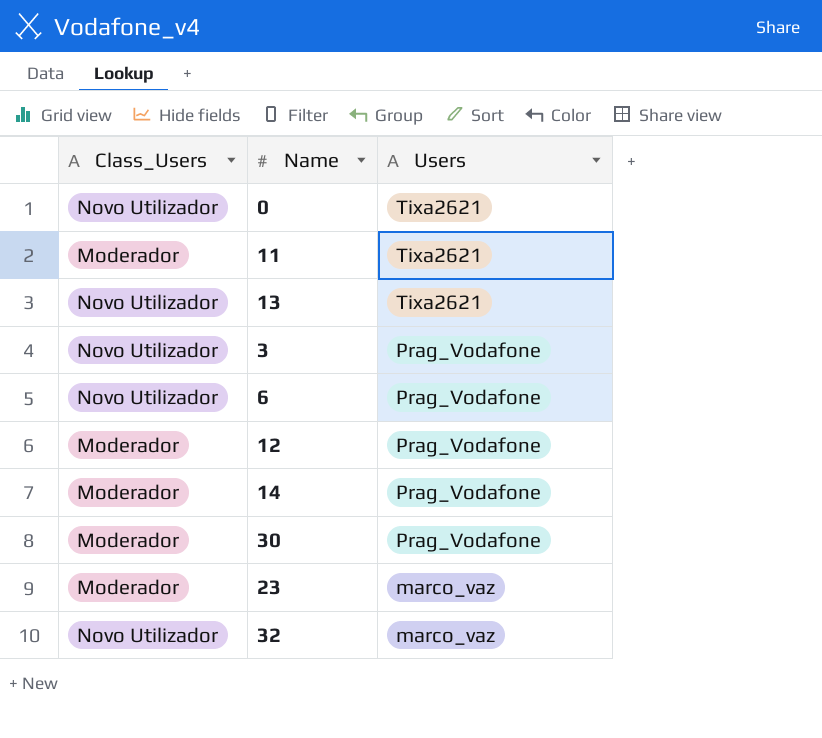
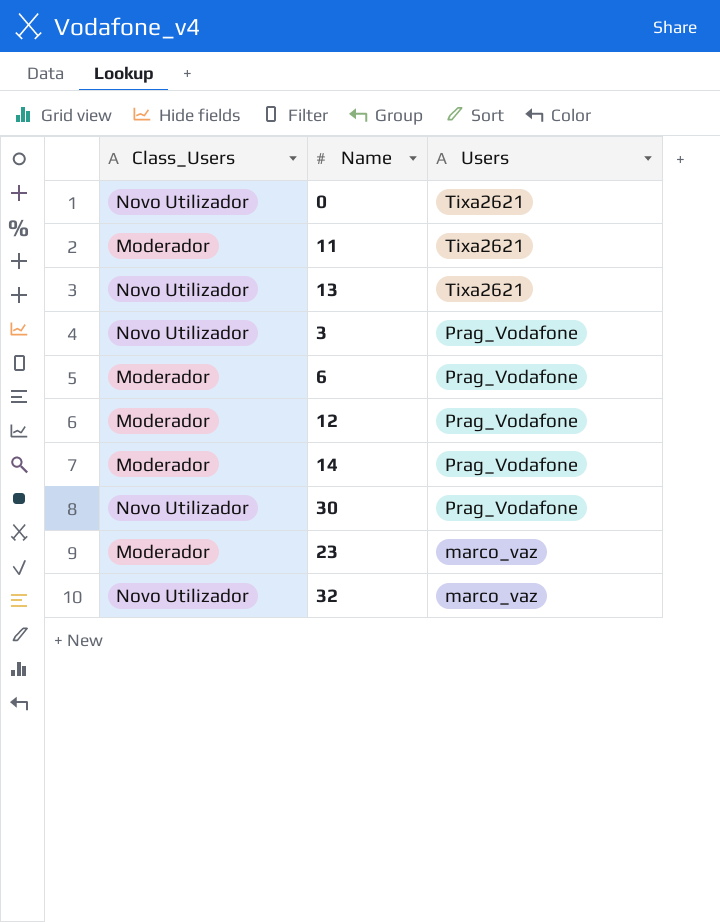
6 | Class_Users: Novo Utilizador -> Moderador
30 | Class_Users: Moderador -> Novo Utilizador

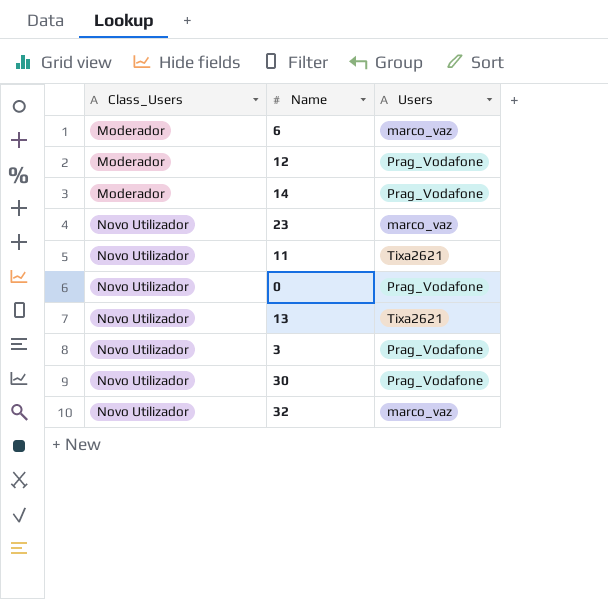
row order: Users descending -> Class_Users ascending
6 | Users: Prag_Vodafone -> marco_vaz
23 | Class_Users: Moderador -> Novo Utilizador
11 | Class_Users: Moderador -> Novo Utilizador
0 | Users: Tixa2621 -> Prag_Vodafone

